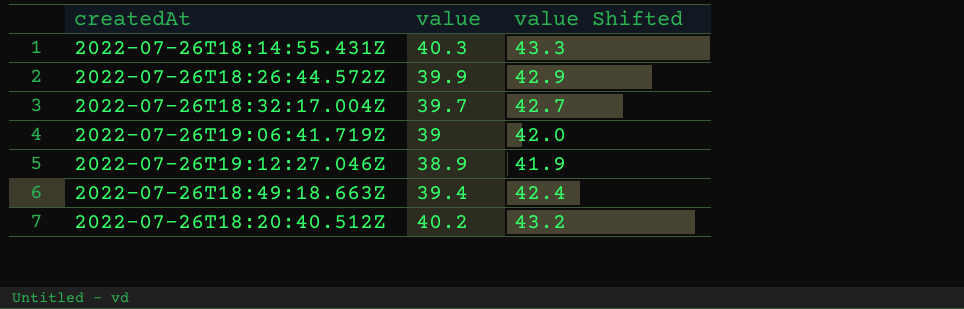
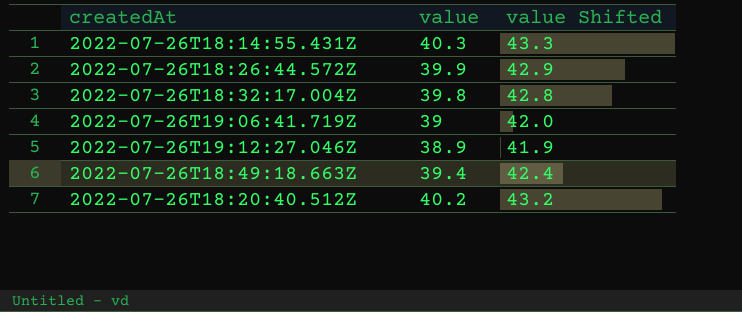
2022-07-26T18:32:17.004Z | value: 39.7 -> 39.8
2022-07-26T18:32:17.004Z | value Shifted: 42.7 -> 42.8

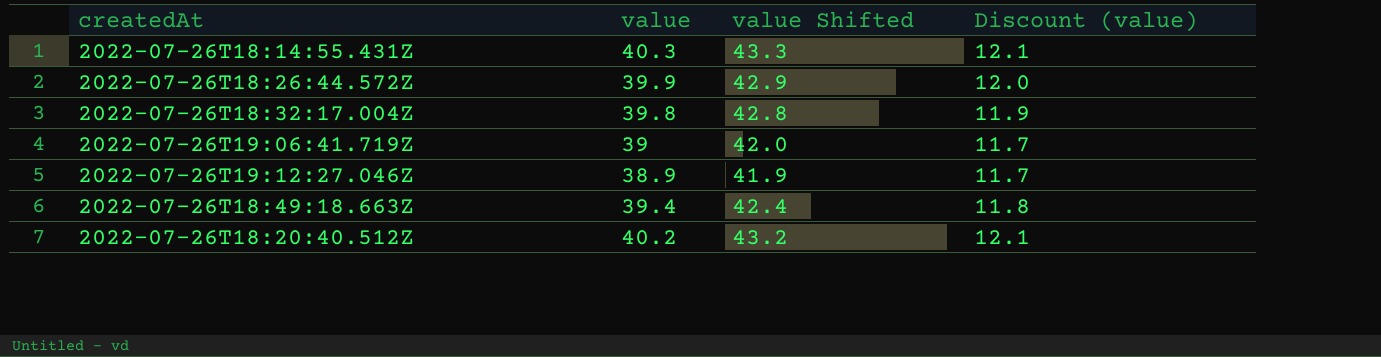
column Discount (value) | formula: none -> [value] * 0.3

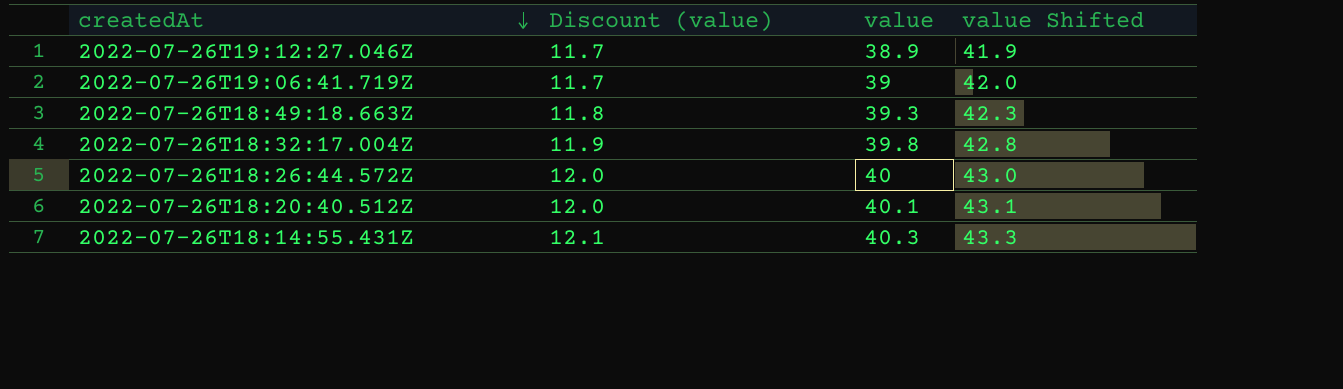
row order: none -> createdAt descending
column Discount (value) | position: 4 -> 2
2022-07-26T18:49:18.663Z | value: 39.4 -> 39.3
2022-07-26T18:49:18.663Z | value Shifted: 42.4 -> 42.3
2022-07-26T18:26:44.572Z | value: 39.9 -> 40
2022-07-26T18:26:44.572Z | value Shifted: 42.9 -> 43.0
2022-07-26T18:20:40.512Z | Discount (value): 12.1 -> 12.0
2022-07-26T18:20:40.512Z | value: 40.2 -> 40.1
2022-07-26T18:20:40.512Z | value Shifted: 43.2 -> 43.1

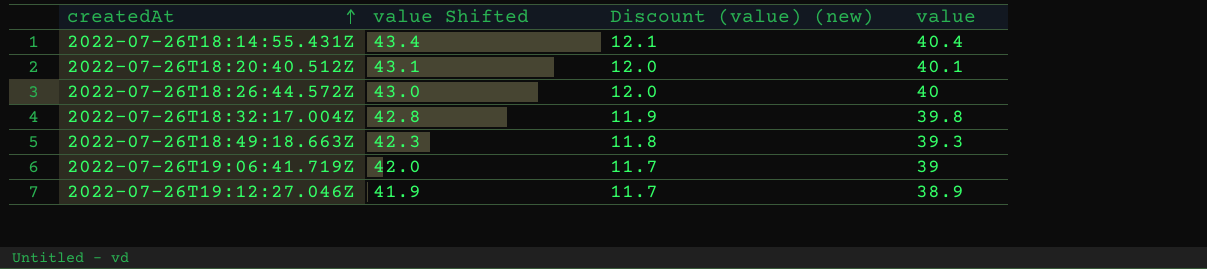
row order: createdAt descending -> createdAt ascending
column value Shifted | position: 4 -> 2
column name: Discount (value) -> Discount (value) (new)
2022-07-26T18:14:55.431Z | value Shifted: 43.3 -> 43.4
2022-07-26T18:14:55.431Z | value: 40.3 -> 40.4

